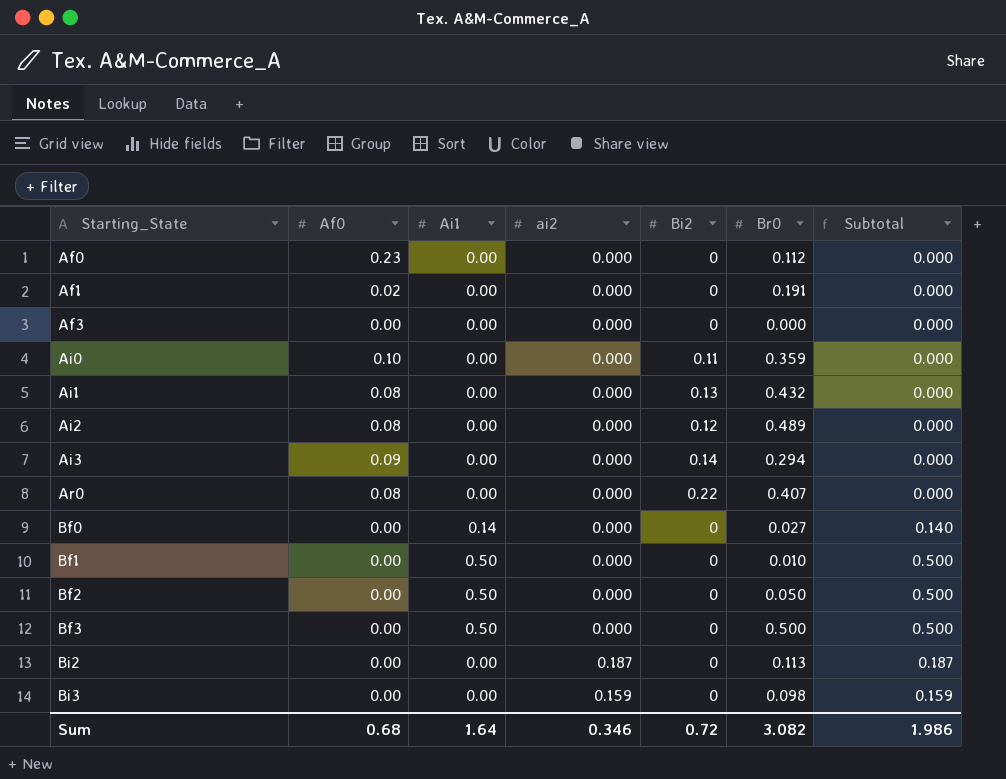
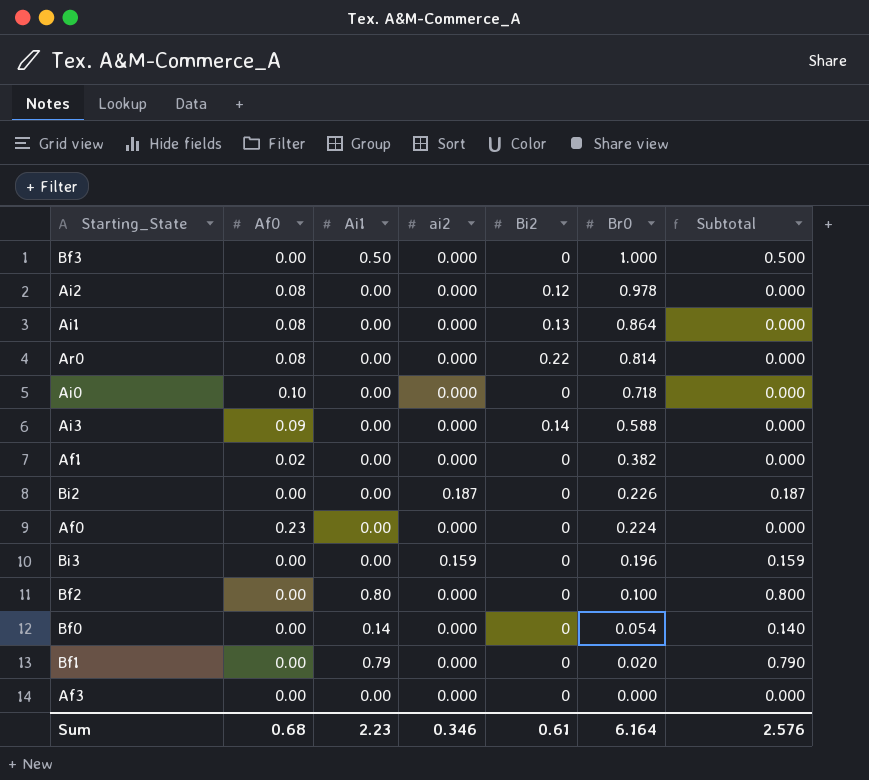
row order: Starting_State ascending -> Br0 descending
Bf3 | Br0: 0.500 -> 1.000
Ai2 | Br0: 0.489 -> 0.978
Ai1 | Br0: 0.432 -> 0.864
Ar0 | Br0: 0.407 -> 0.814
Ai0 | Bi2: 0.11 -> 0
Ai0 | Br0: 0.359 -> 0.718
Ai3 | Br0: 0.294 -> 0.588
Af1 | Br0: 0.191 -> 0.382
Bi2 | Br0: 0.113 -> 0.226
Af0 | Br0: 0.112 -> 0.224
Bi3 | Br0: 0.098 -> 0.196
Bf2 | Ai1: 0.50 -> 0.80
Bf2 | Br0: 0.050 -> 0.100
Bf2 | Subtotal: 0.500 -> 0.800
Bf0 | Br0: 0.027 -> 0.054
Bf1 | Ai1: 0.50 -> 0.79
Bf1 | Br0: 0.010 -> 0.020
Bf1 | Subtotal: 0.500 -> 0.790
Sum | Ai1: 1.64 -> 2.23
Sum | Bi2: 0.72 -> 0.61
Sum | Br0: 3.082 -> 6.164
Sum | Subtotal: 1.986 -> 2.576

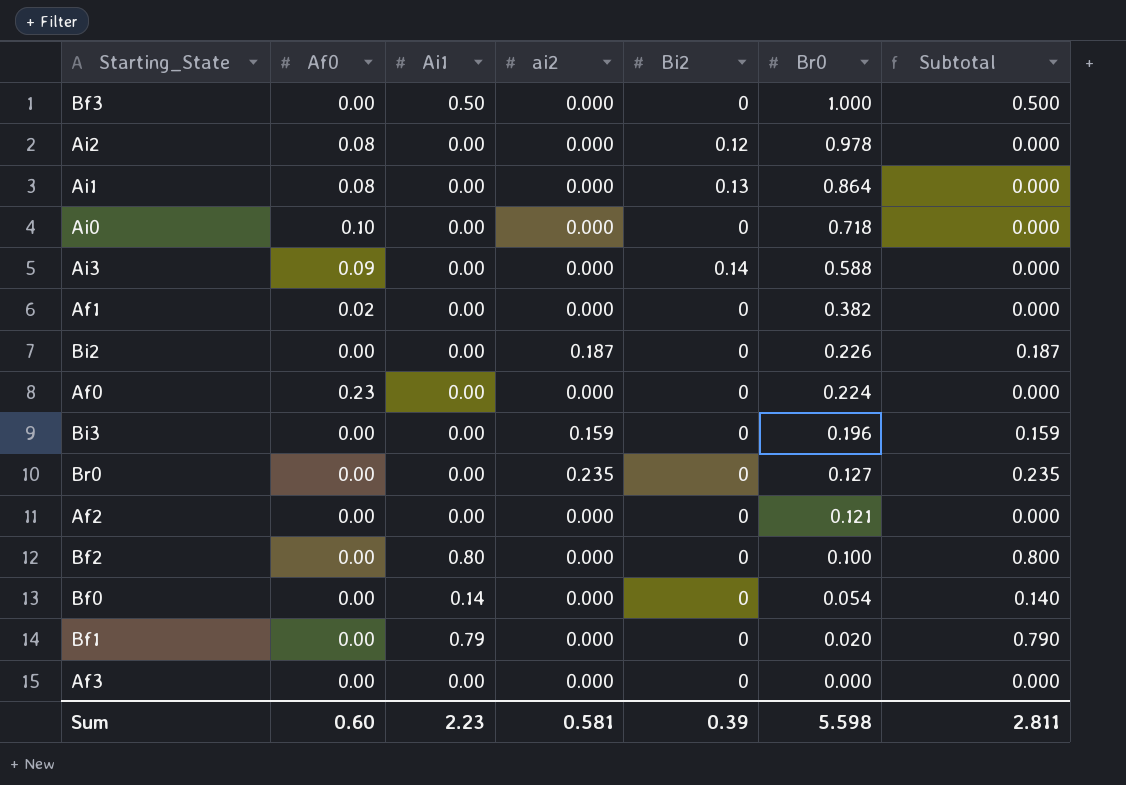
row Ar0: 0.08 | 0.00 | 0.000 | 0.22 | 0.814 | 0.000 -> none
row Br0: none -> 0.00 | 0.00 | 0.235 | 0 | 0.127 | 0.235
row Af2: none -> 0.00 | 0.00 | 0.000 | 0 | 0.121 | 0.000
Sum | Af0: 0.68 -> 0.60
Sum | ai2: 0.346 -> 0.581
Sum | Bi2: 0.61 -> 0.39
Sum | Br0: 6.164 -> 5.598
Sum | Subtotal: 2.576 -> 2.811

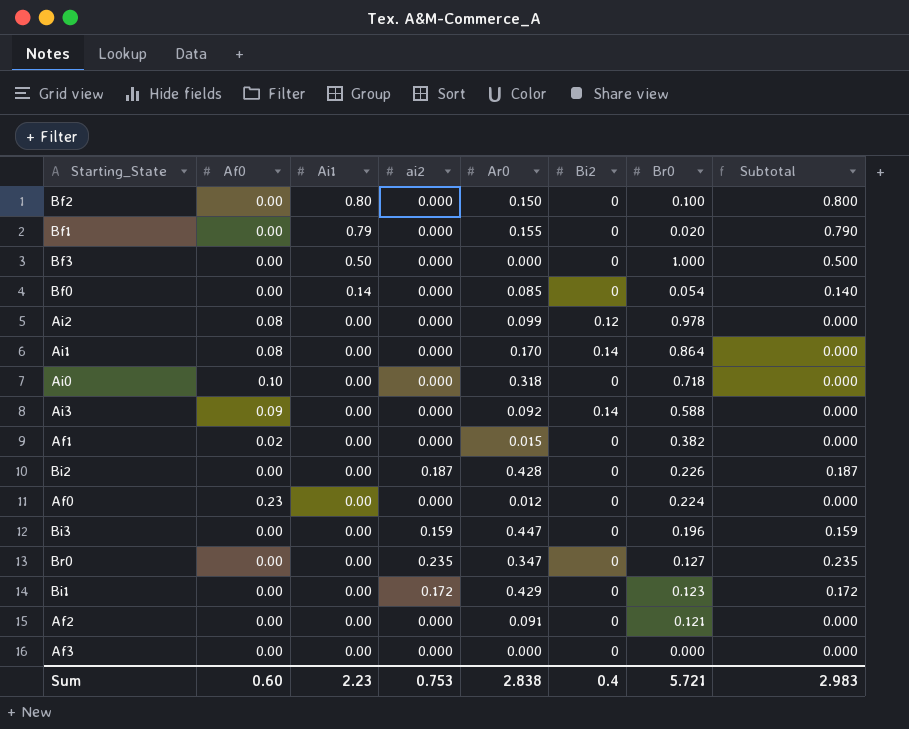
row order: Br0 descending -> Ai1 descending
column Ar0 | position: none -> 5
Ai1 | Bi2: 0.13 -> 0.14
row Bi1: none -> 0.00 | 0.00 | 0.172 | 0.429 | 0 | 0.123 | 0.172
Sum | ai2: 0.581 -> 0.753
Sum | Bi2: 0.39 -> 0.4
Sum | Br0: 5.598 -> 5.721
Sum | Subtotal: 2.811 -> 2.983

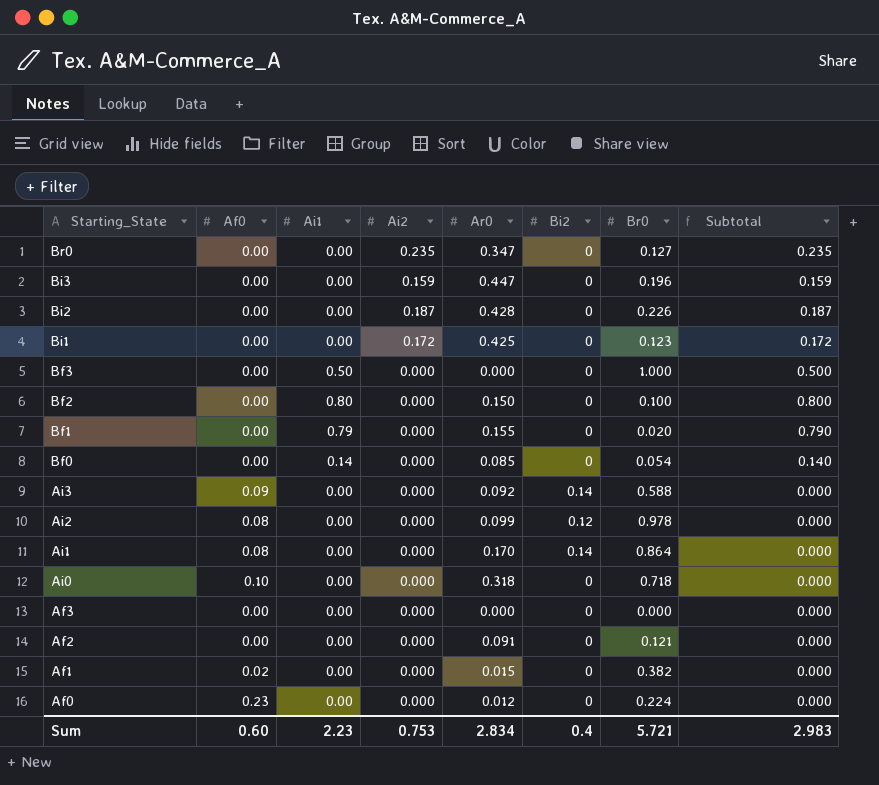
row order: Ai1 descending -> Starting_State descending
column name: ai2 -> Ai2
Bi1 | Ar0: 0.429 -> 0.425
Sum | Ar0: 2.838 -> 2.834

